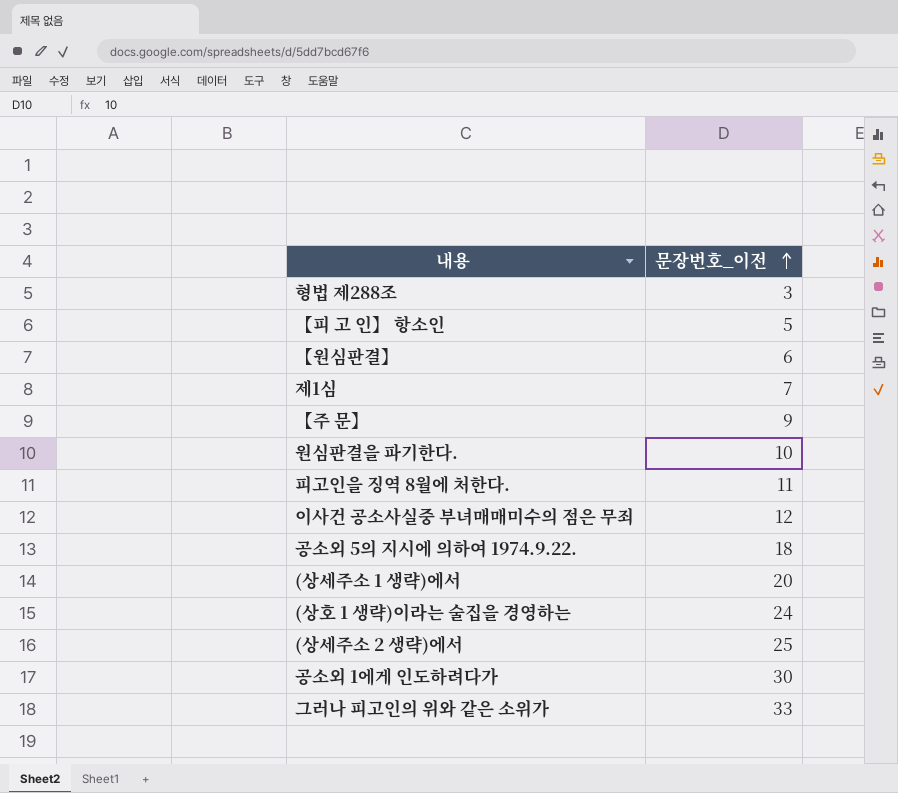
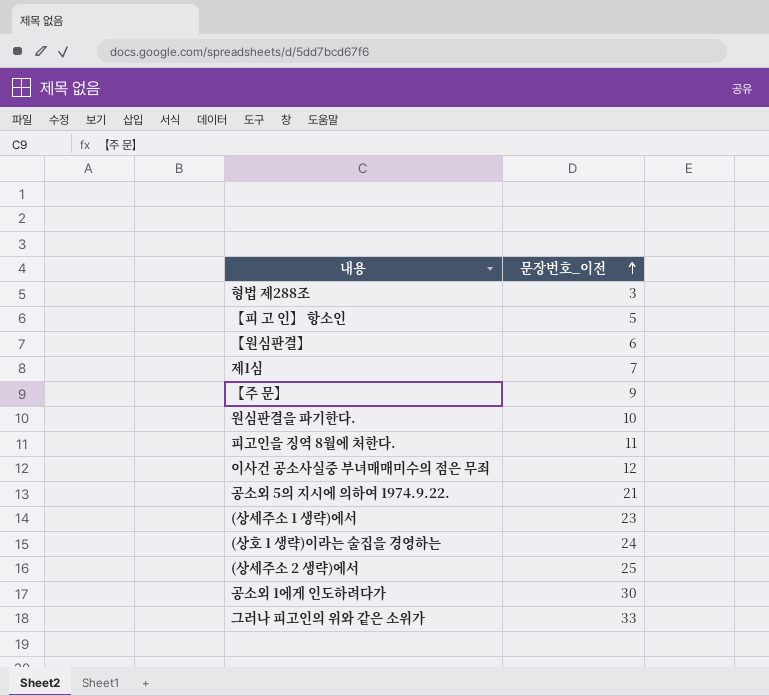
공소외 5의 지시에 의하여 1974.9.22. | 문장번호_이전: 18 -> 21
(상세주소 1 생략)에서 | 문장번호_이전: 20 -> 23

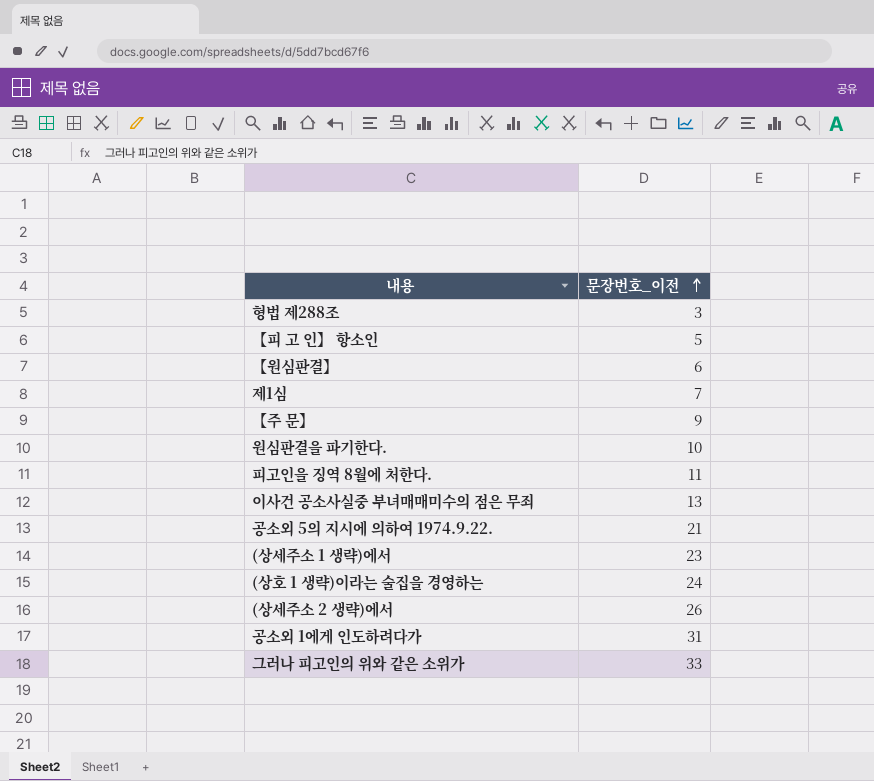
이사건 공소사실중 부녀매매미수의 점은 무죄 | 문장번호_이전: 12 -> 13
(상세주소 2 생략)에서 | 문장번호_이전: 25 -> 26
공소외 1에게 인도하려다가 | 문장번호_이전: 30 -> 31

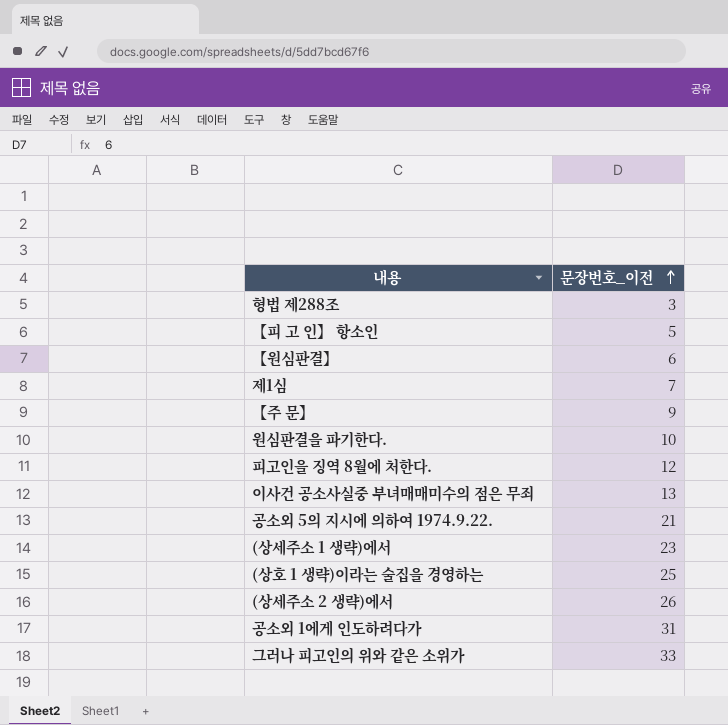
피고인을 징역 8월에 처한다. | 문장번호_이전: 11 -> 12
(상호 1 생략)이라는 술집을 경영하는 | 문장번호_이전: 24 -> 25

